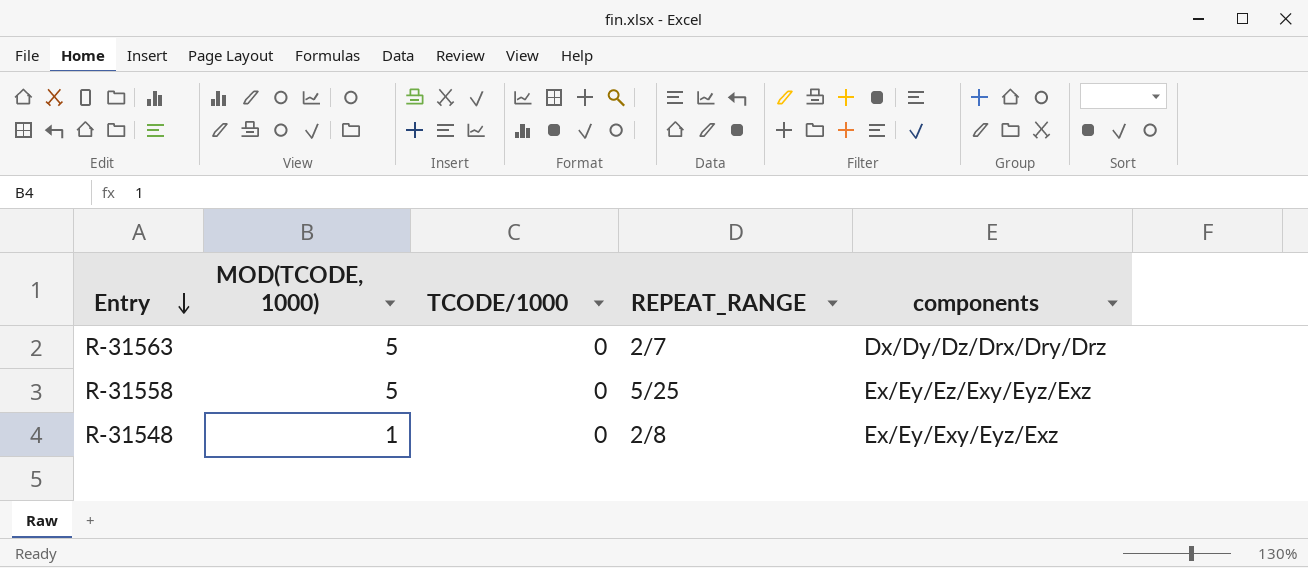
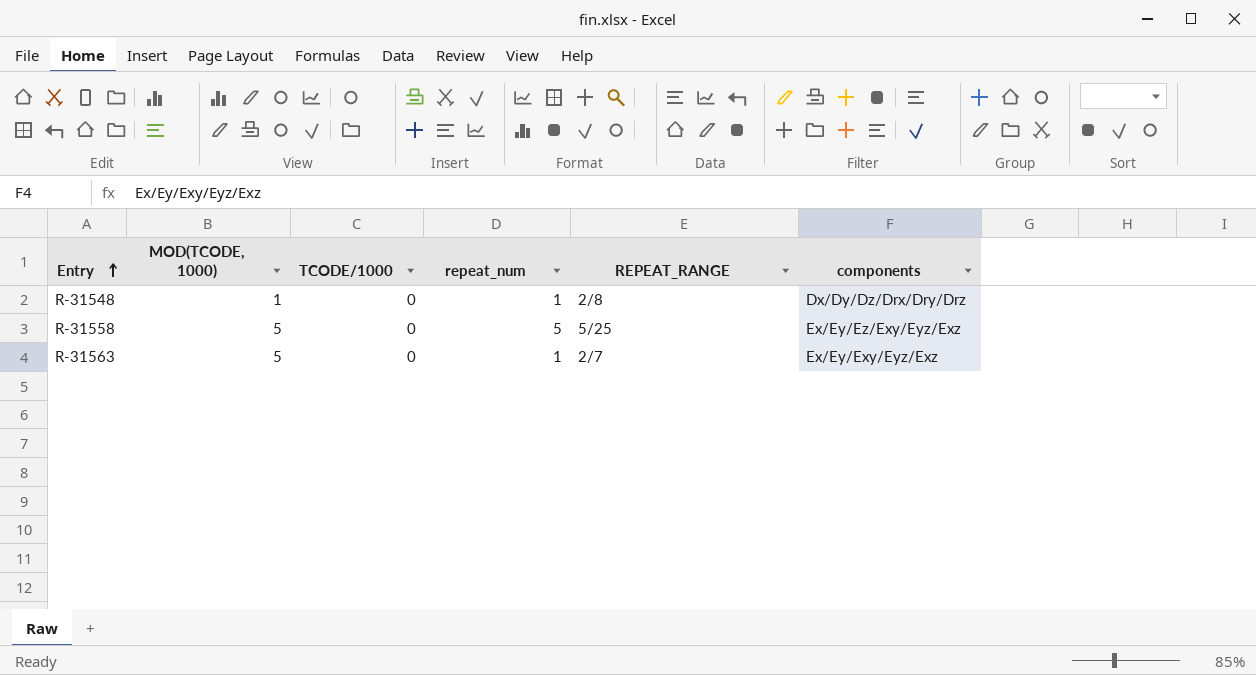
row order: Entry descending -> Entry ascending
column repeat_num | position: none -> 4
R-31548 | components: Ex/Ey/Exy/Eyz/Exz -> Dx/Dy/Dz/Drx/Dry/Drz
R-31563 | components: Dx/Dy/Dz/Drx/Dry/Drz -> Ex/Ey/Exy/Eyz/Exz

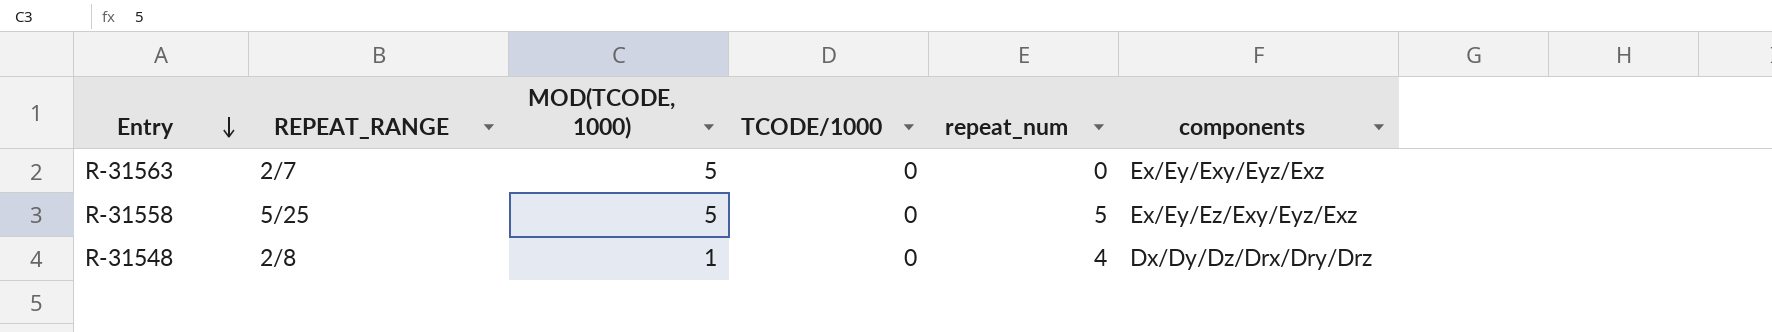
row order: Entry ascending -> Entry descending
column REPEAT_RANGE | position: 5 -> 2
R-31563 | repeat_num: 1 -> 0
R-31548 | repeat_num: 1 -> 4

